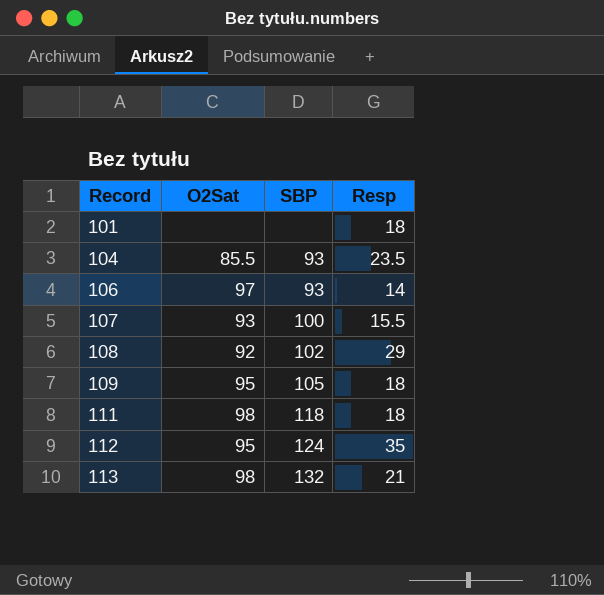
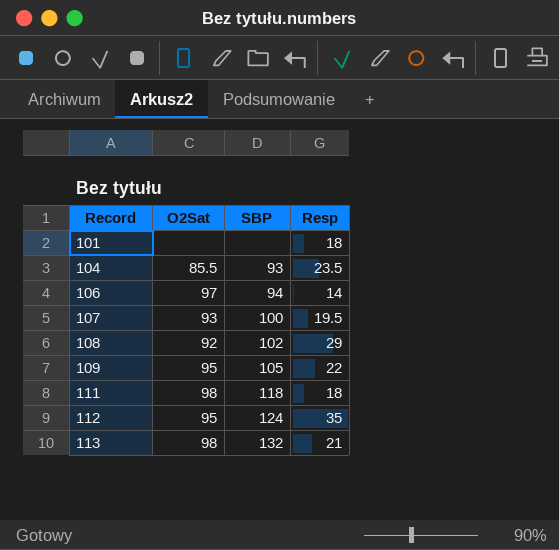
106 | SBP: 93 -> 94
107 | Resp: 15.5 -> 19.5
109 | Resp: 18 -> 22

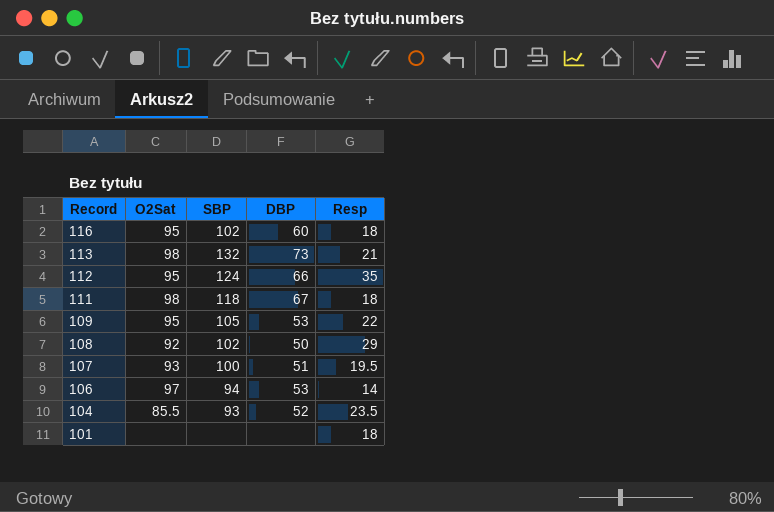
row order: Record ascending -> Record descending
column DBP | position: none -> 4
row 116: none -> 95 | 102 | 60 | 18

